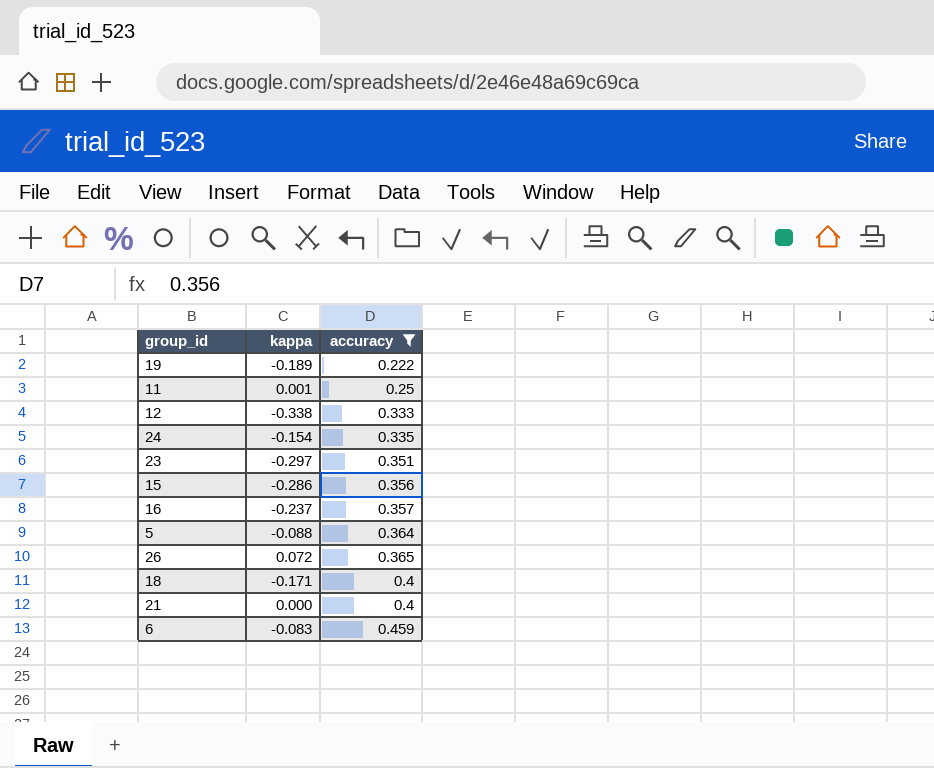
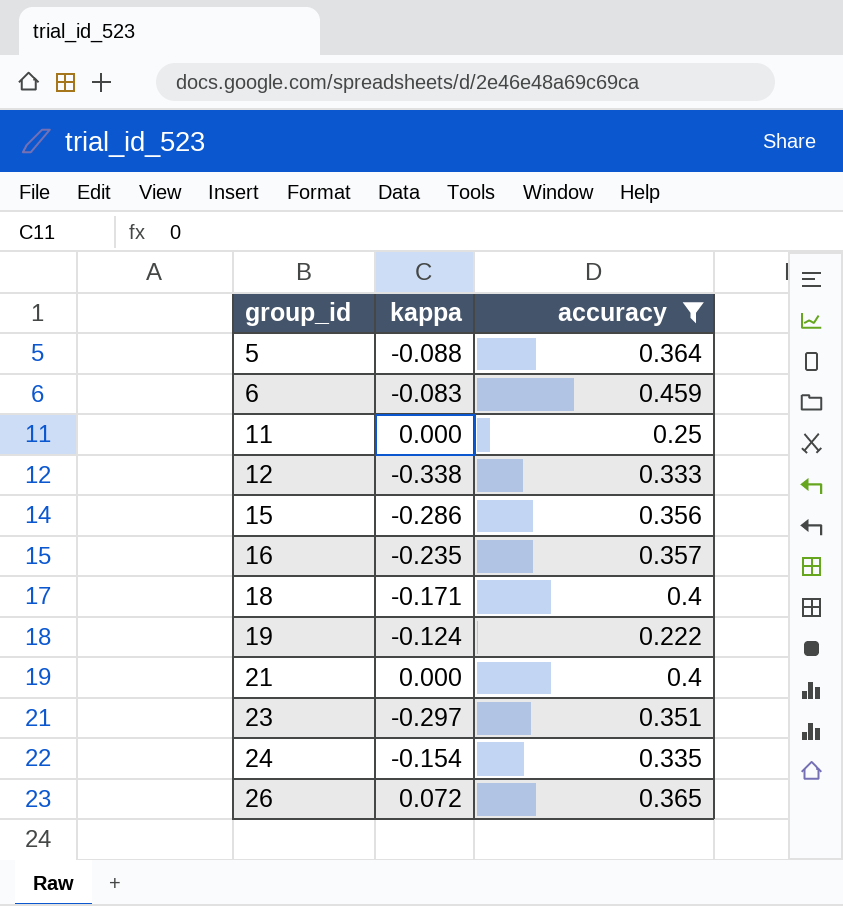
row order: accuracy ascending -> group_id ascending
11 | kappa: 0.001 -> 0.000
16 | kappa: -0.237 -> -0.235
19 | kappa: -0.189 -> -0.124

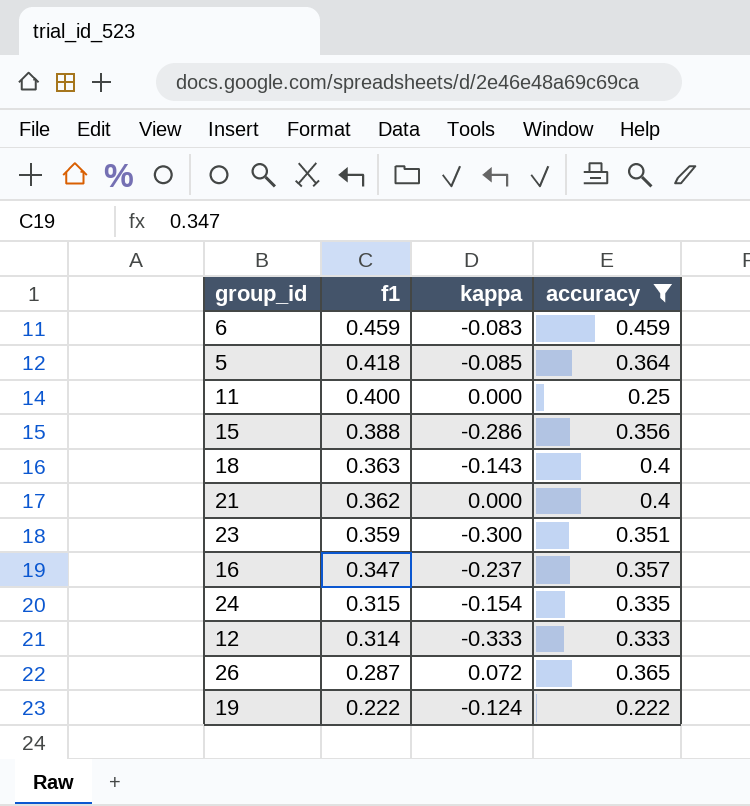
row order: group_id ascending -> f1 descending
column f1 | position: none -> 2
5 | kappa: -0.088 -> -0.085
18 | kappa: -0.171 -> -0.143
23 | kappa: -0.297 -> -0.300
16 | kappa: -0.235 -> -0.237
12 | kappa: -0.338 -> -0.333

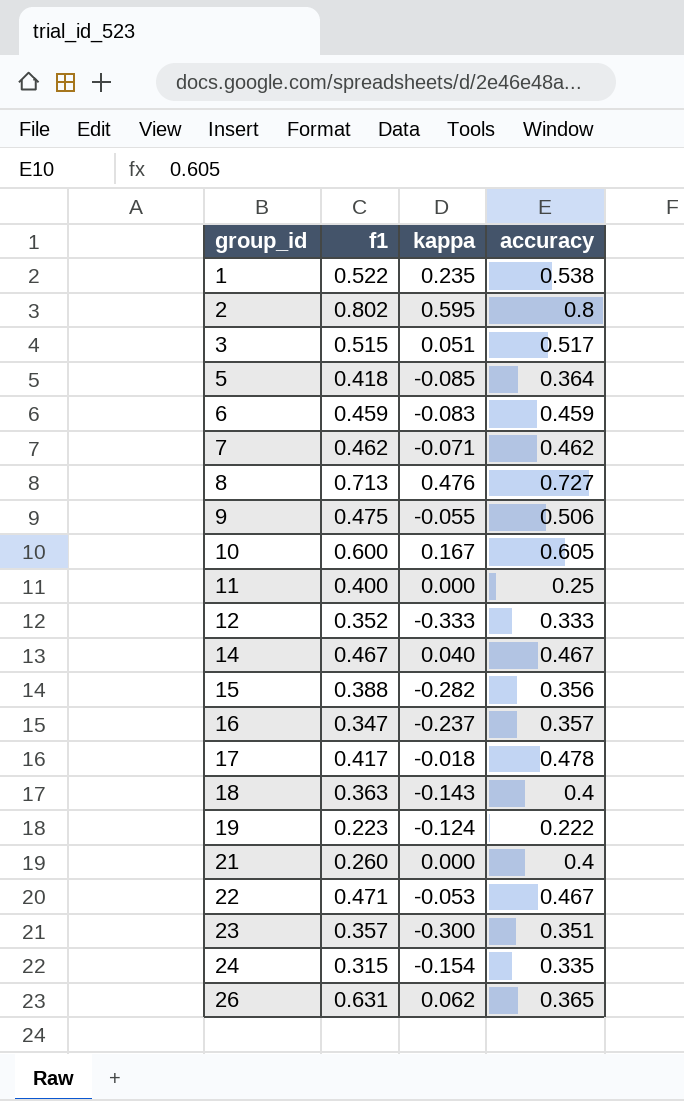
filter: accuracy <= 0.459 -> none
row order: f1 descending -> group_id ascending
12 | f1: 0.314 -> 0.352
15 | kappa: -0.286 -> -0.282
19 | f1: 0.222 -> 0.223
21 | f1: 0.362 -> 0.260
23 | f1: 0.359 -> 0.357
26 | f1: 0.287 -> 0.631
26 | kappa: 0.072 -> 0.062

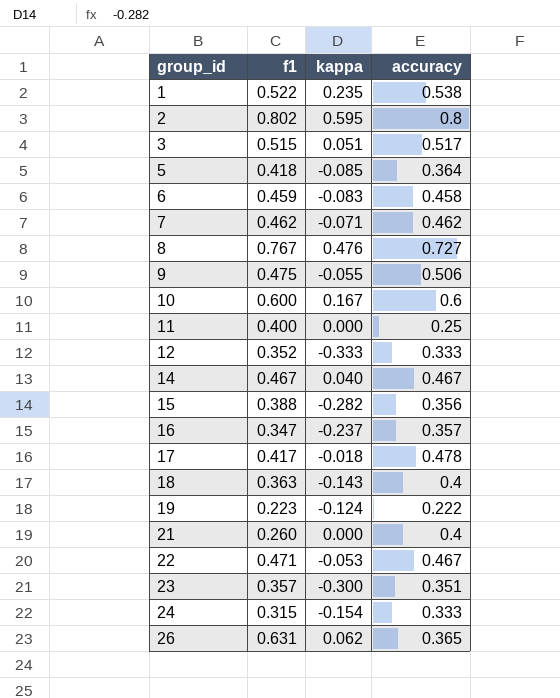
6 | accuracy: 0.459 -> 0.458
8 | f1: 0.713 -> 0.767
10 | accuracy: 0.605 -> 0.6
24 | accuracy: 0.335 -> 0.333

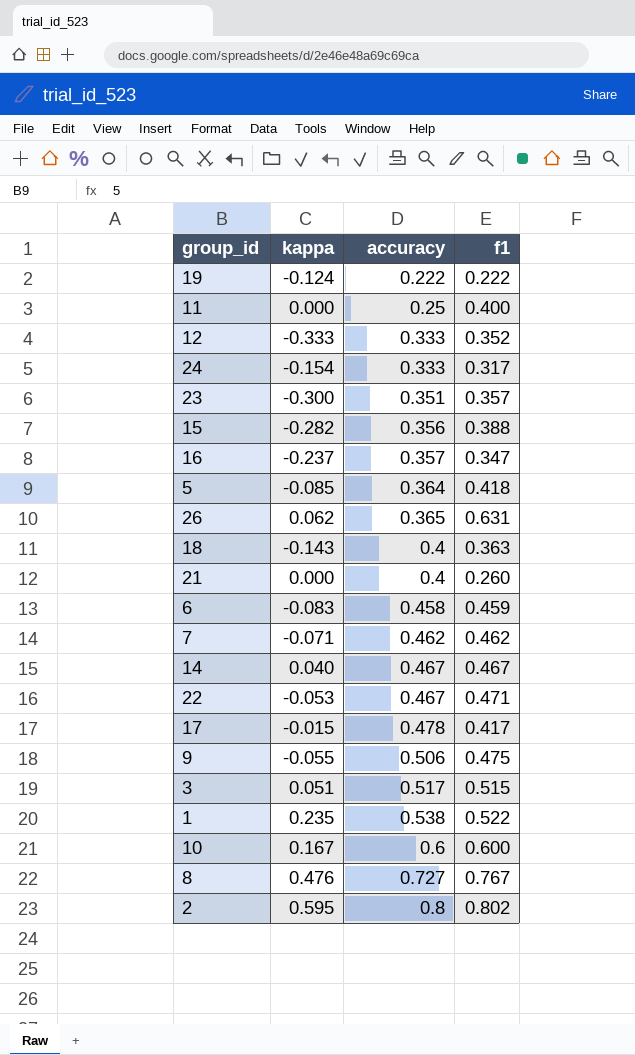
row order: group_id ascending -> accuracy ascending
column f1 | position: 2 -> 4
19 | f1: 0.223 -> 0.222
24 | f1: 0.315 -> 0.317
17 | kappa: -0.018 -> -0.015

